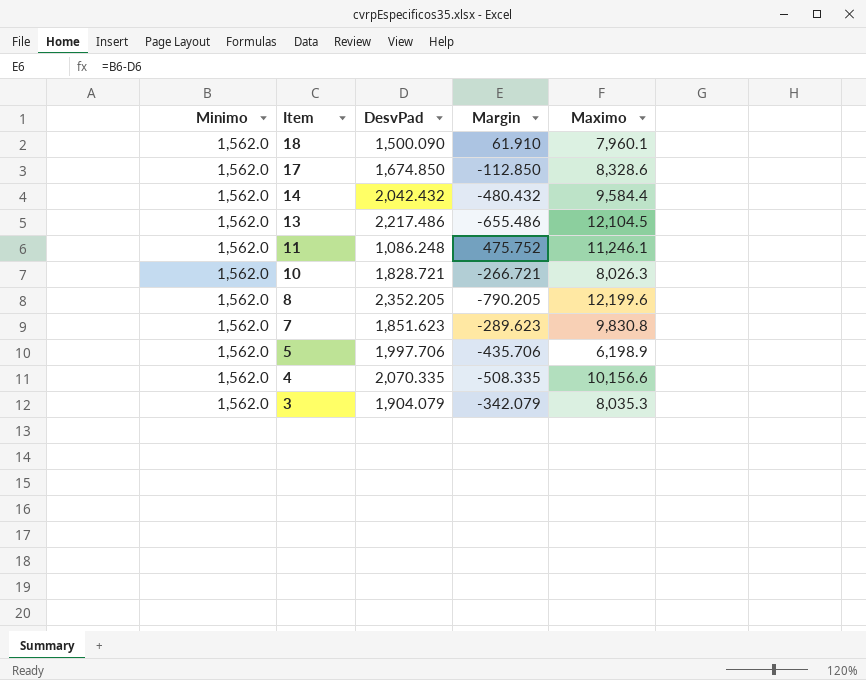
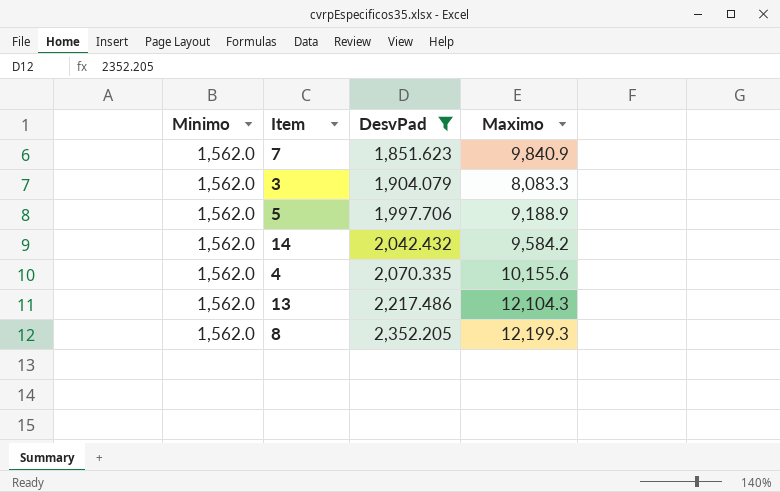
filter: none -> DesvPad >= 1,851.623
row order: Item descending -> DesvPad ascending
column Margin | formula: [Minimo] - [DesvPad] -> none
7 | Maximo: 9,830.8 -> 9,840.9
3 | Maximo: 8,035.3 -> 8,083.3
5 | Maximo: 6,198.9 -> 9,188.9
14 | Maximo: 9,584.4 -> 9,584.2
4 | Maximo: 10,156.6 -> 10,155.6
13 | Maximo: 12,104.5 -> 12,104.3
8 | Maximo: 12,199.6 -> 12,199.3

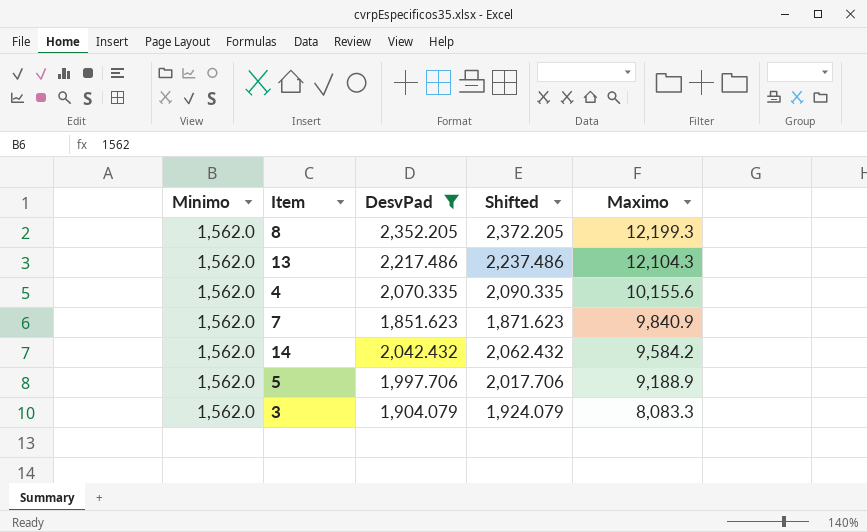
row order: DesvPad ascending -> Maximo descending
column Shifted | formula: none -> [DesvPad] + 20

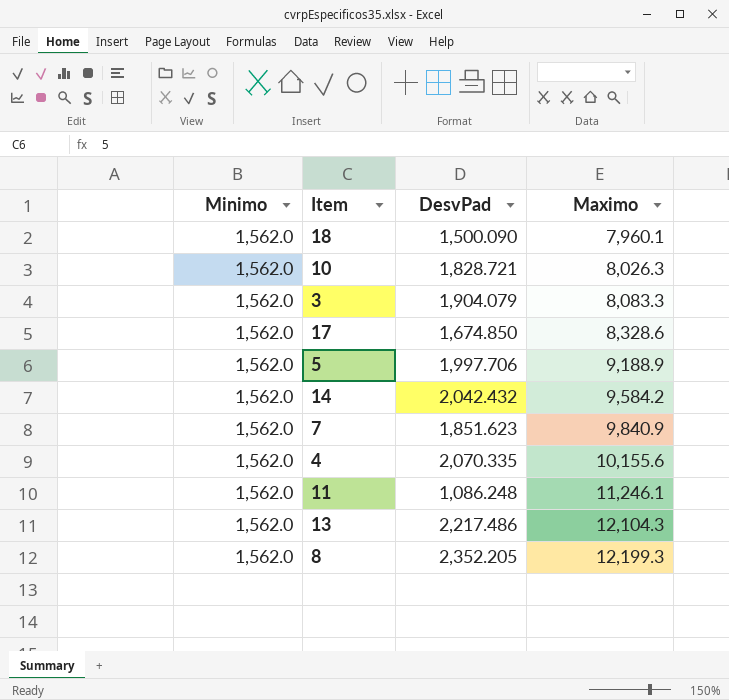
filter: DesvPad >= 1,851.623 -> none
row order: Maximo descending -> Maximo ascending
column Shifted | formula: [DesvPad] + 20 -> none

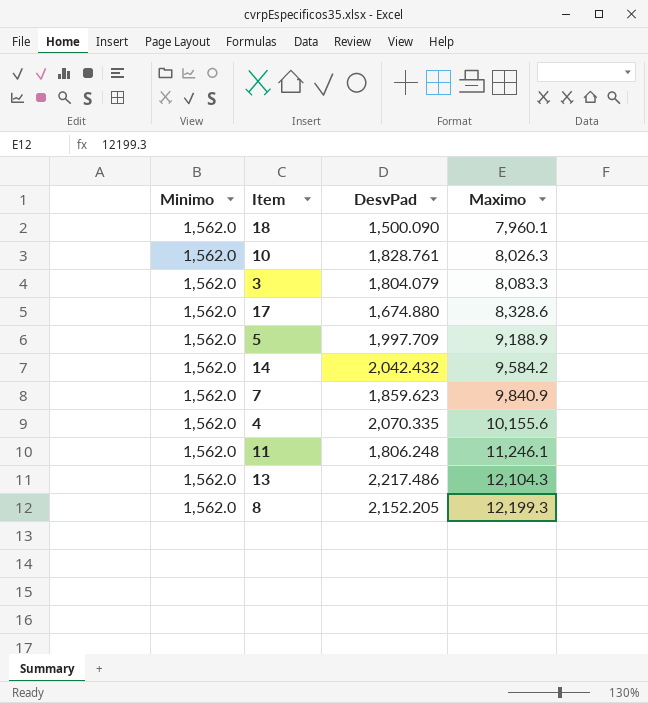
10 | DesvPad: 1,828.721 -> 1,828.761
3 | DesvPad: 1,904.079 -> 1,804.079
17 | DesvPad: 1,674.850 -> 1,674.880
5 | DesvPad: 1,997.706 -> 1,997.709
7 | DesvPad: 1,851.623 -> 1,859.623
11 | DesvPad: 1,086.248 -> 1,806.248
8 | DesvPad: 2,352.205 -> 2,152.205

